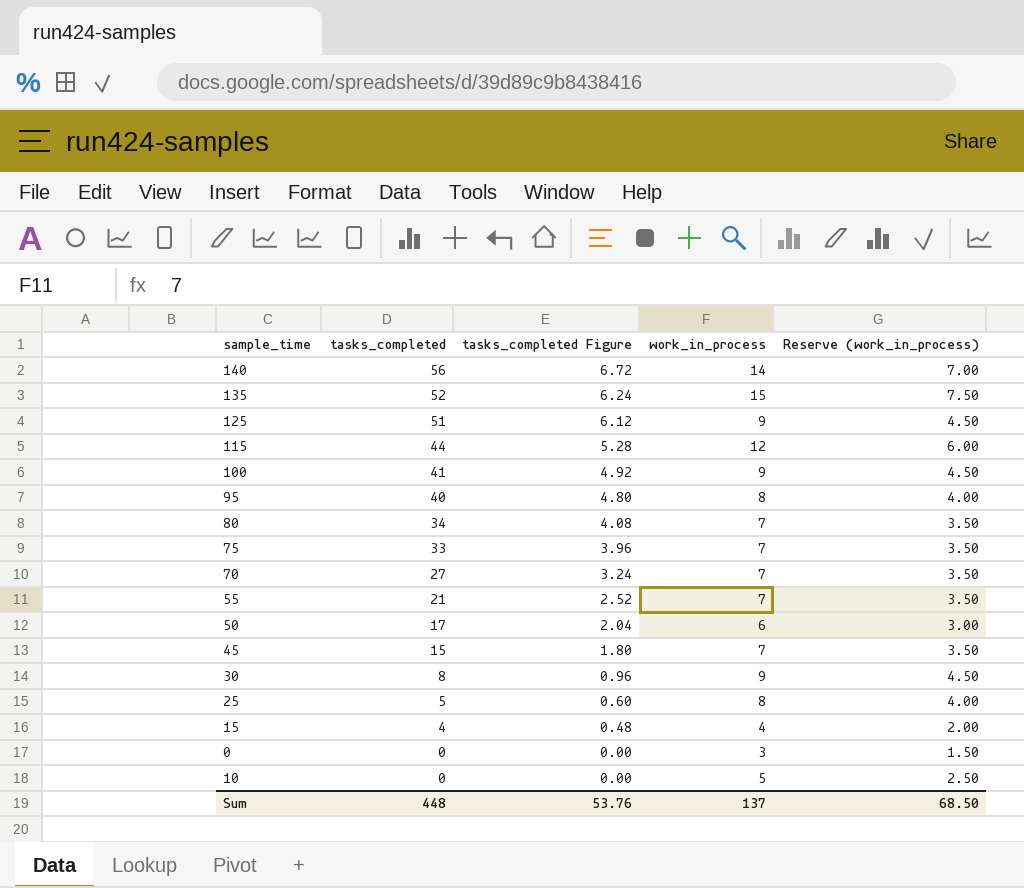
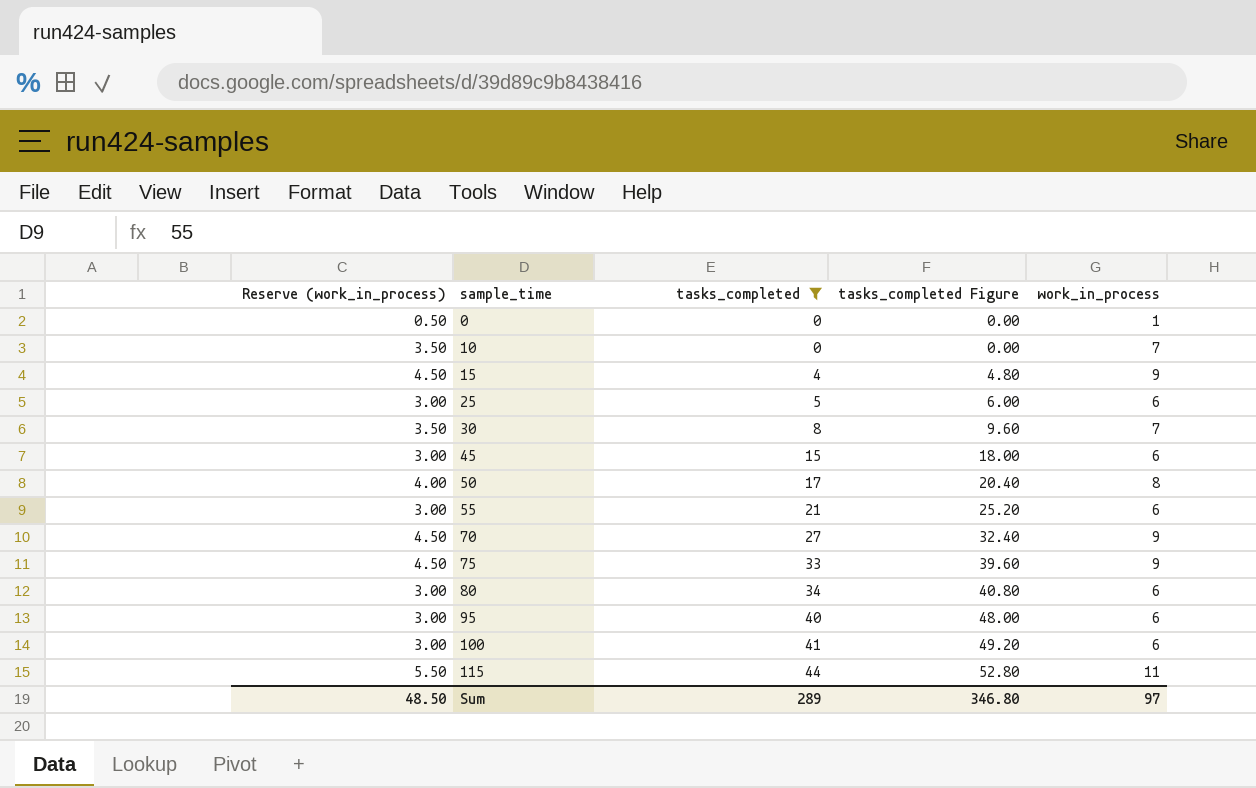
filter: none -> tasks_completed <= 44
row order: tasks_completed descending -> sample_time ascending
column Reserve (work_in_process) | position: 5 -> 1
column tasks_completed Figure | formula: [tasks_completed] * 0.12 -> [tasks_completed] * 1.2
0 | Reserve (work_in_process): 1.50 -> 0.50
0 | work_in_process: 3 -> 1
10 | Reserve (work_in_process): 2.50 -> 3.50
10 | work_in_process: 5 -> 7
15 | Reserve (work_in_process): 2.00 -> 4.50
15 | work_in_process: 4 -> 9
25 | Reserve (work_in_process): 4.00 -> 3.00
25 | work_in_process: 8 -> 6
30 | Reserve (work_in_process): 4.50 -> 3.50
30 | work_in_process: 9 -> 7
45 | Reserve (work_in_process): 3.50 -> 3.00
45 | work_in_process: 7 -> 6
50 | Reserve (work_in_process): 3.00 -> 4.00
50 | work_in_process: 6 -> 8
55 | Reserve (work_in_process): 3.50 -> 3.00
55 | work_in_process: 7 -> 6
70 | Reserve (work_in_process): 3.50 -> 4.50
70 | work_in_process: 7 -> 9
75 | Reserve (work_in_process): 3.50 -> 4.50
75 | work_in_process: 7 -> 9
80 | Reserve (work_in_process): 3.50 -> 3.00
80 | work_in_process: 7 -> 6
95 | Reserve (work_in_process): 4.00 -> 3.00
95 | work_in_process: 8 -> 6
100 | Reserve (work_in_process): 4.50 -> 3.00
100 | work_in_process: 9 -> 6
115 | Reserve (work_in_process): 6.00 -> 5.50
115 | work_in_process: 12 -> 11
Sum | Reserve (work_in_process): 68.50 -> 48.50
Sum | tasks_completed: 448 -> 289
Sum | tasks_completed Figure: 53.76 -> 346.80
Sum | work_in_process: 137 -> 97

